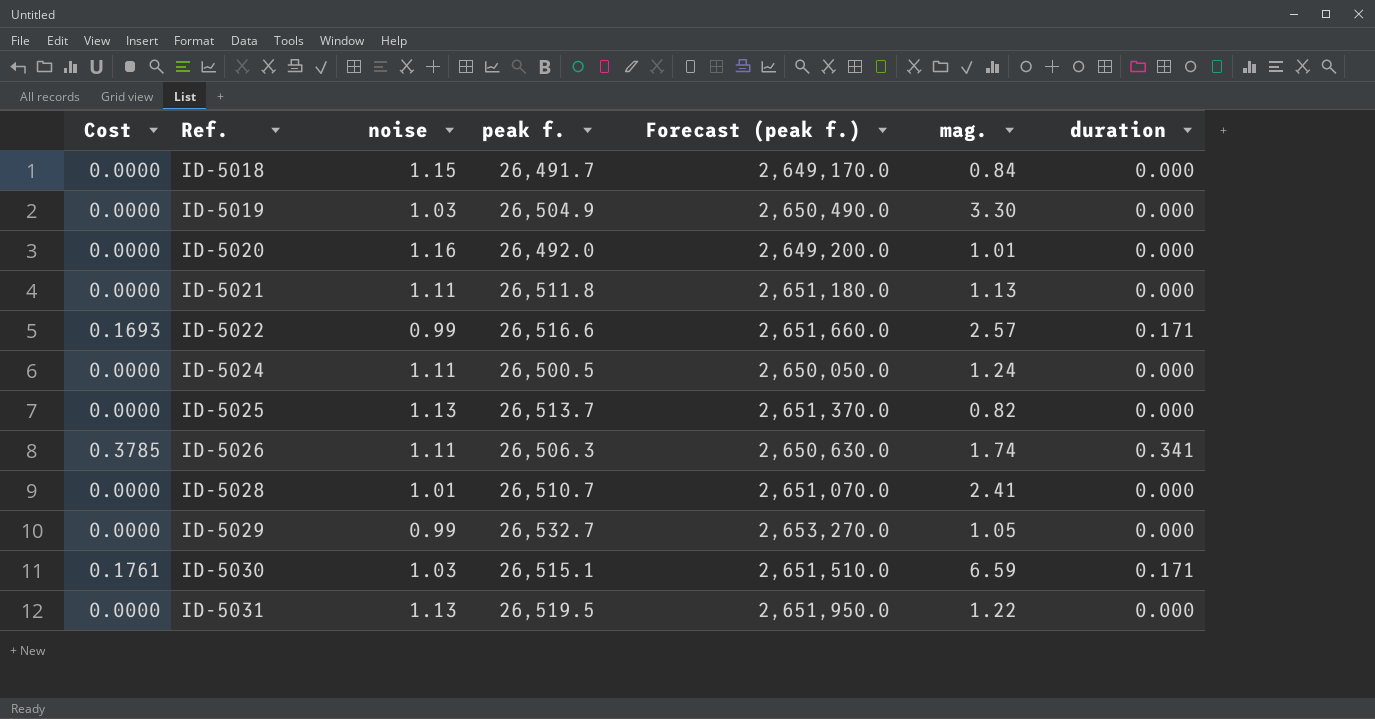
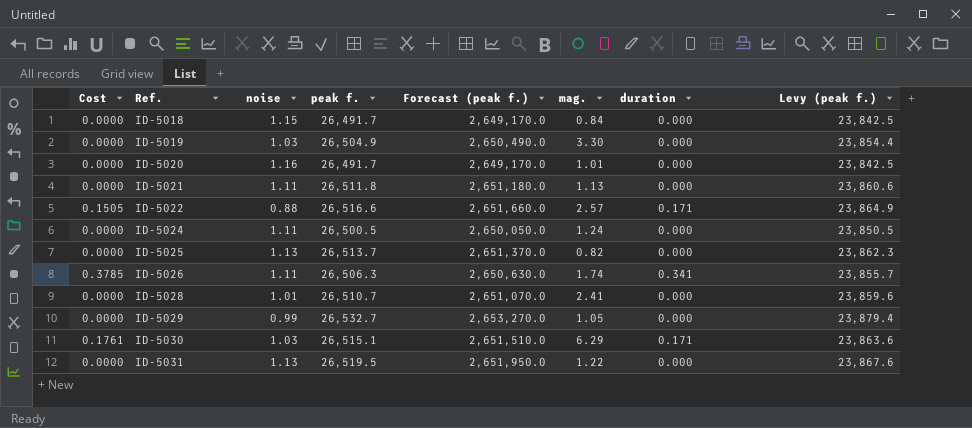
column Levy (peak f.) | formula: none -> [peak f.] * 0.9
ID-5020 | peak f.: 26,492.0 -> 26,491.7
ID-5020 | Forecast (peak f.): 2,649,200.0 -> 2,649,170.0
ID-5022 | Cost: 0.1693 -> 0.1505
ID-5022 | noise: 0.99 -> 0.88
ID-5030 | mag.: 6.59 -> 6.29

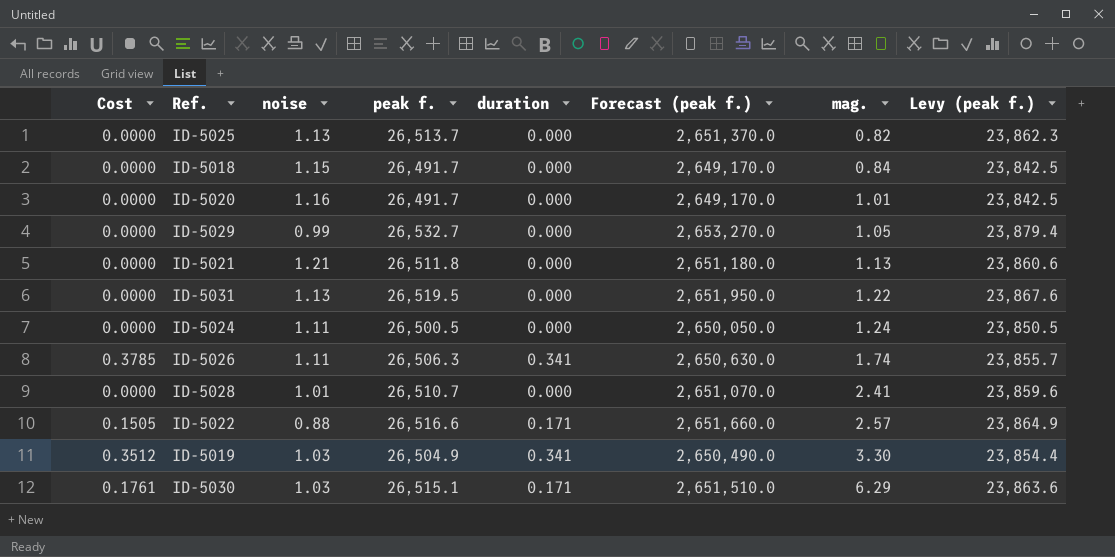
row order: Ref. ascending -> mag. ascending
column duration | position: 7 -> 5
ID-5021 | noise: 1.11 -> 1.21
ID-5019 | Cost: 0.0000 -> 0.3512
ID-5019 | duration: 0.000 -> 0.341

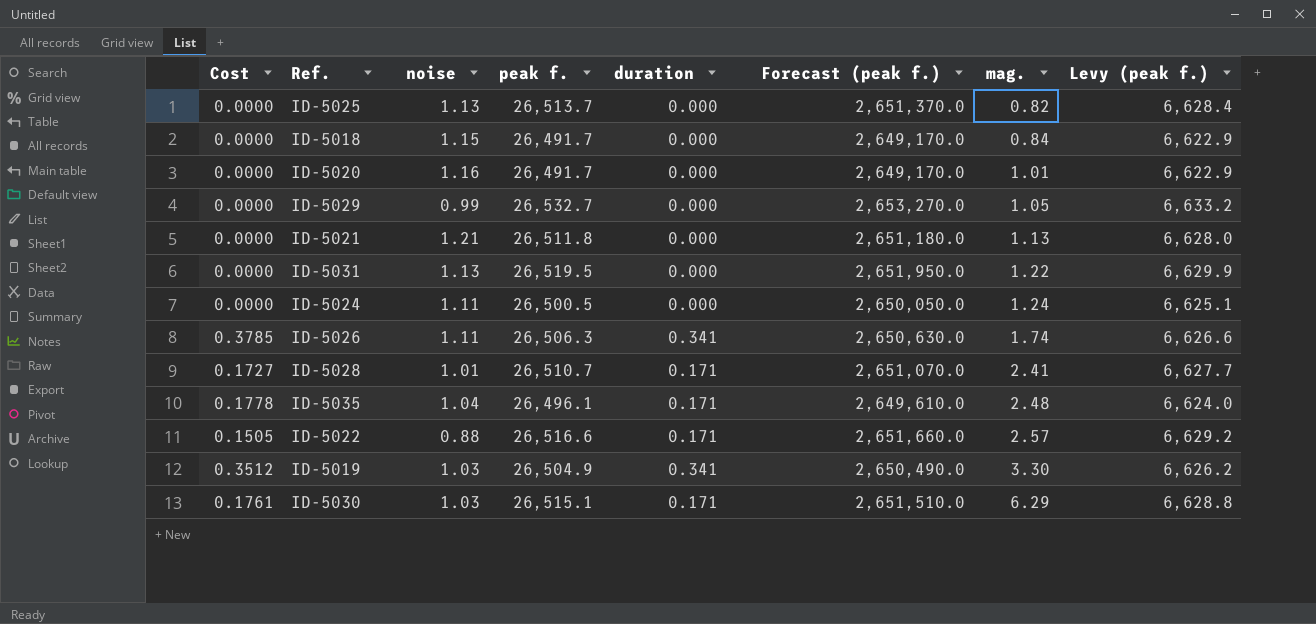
column Levy (peak f.) | formula: [peak f.] * 0.9 -> [peak f.] * 0.25
ID-5028 | Cost: 0.0000 -> 0.1727
ID-5028 | duration: 0.000 -> 0.171
row ID-5035: none -> 0.1778 | 1.04 | 26,496.1 | 0.171 | 2,649,610.0 | 2.48 | 6,624.0

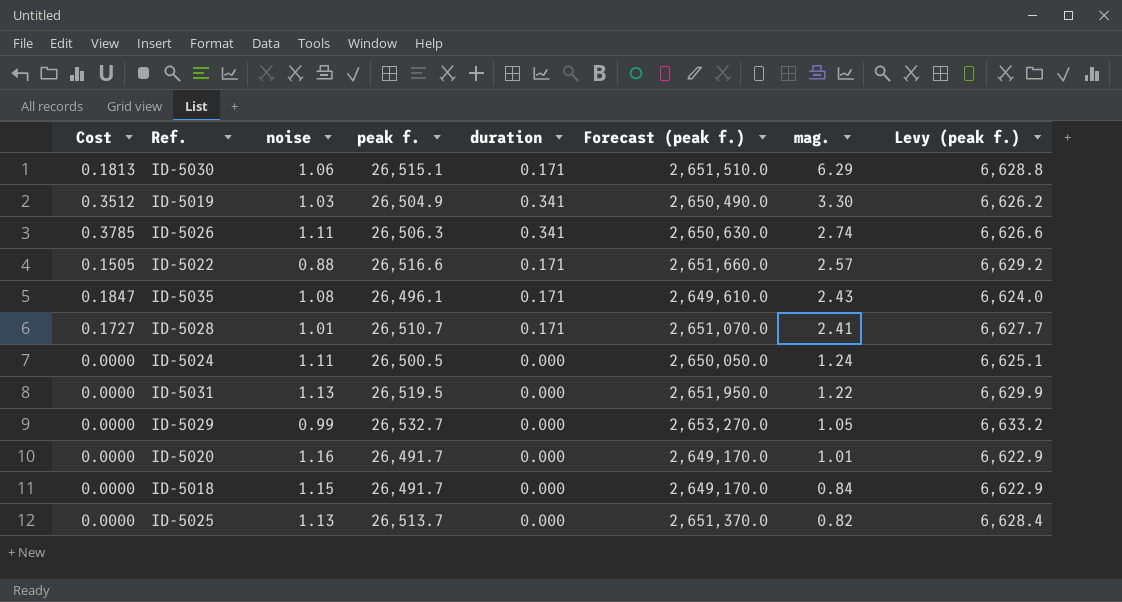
row order: mag. ascending -> mag. descending
row ID-5021: 0.0000 | 1.21 | 26,511.8 | 0.000 | 2,651,180.0 | 1.13 | 6,628.0 -> none
ID-5030 | Cost: 0.1761 -> 0.1813
ID-5030 | noise: 1.03 -> 1.06
ID-5026 | mag.: 1.74 -> 2.74
ID-5035 | Cost: 0.1778 -> 0.1847
ID-5035 | noise: 1.04 -> 1.08
ID-5035 | mag.: 2.48 -> 2.43

